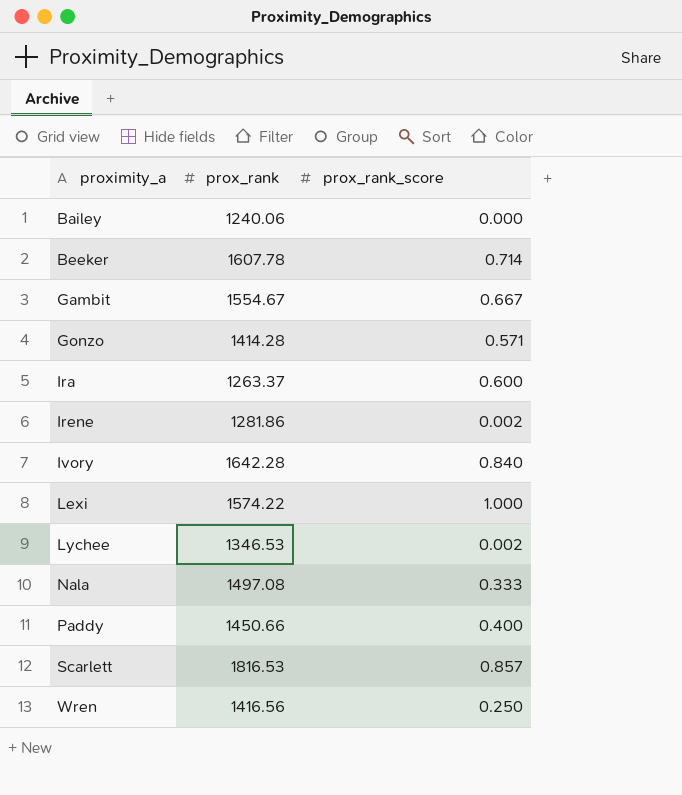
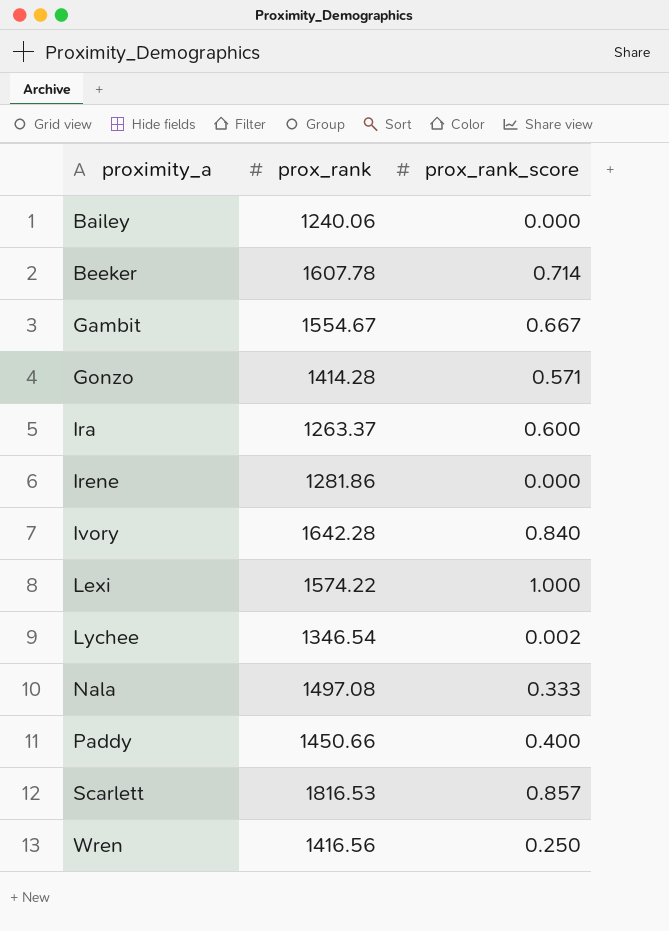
Irene | prox_rank_score: 0.002 -> 0.000
Lychee | prox_rank: 1346.53 -> 1346.54

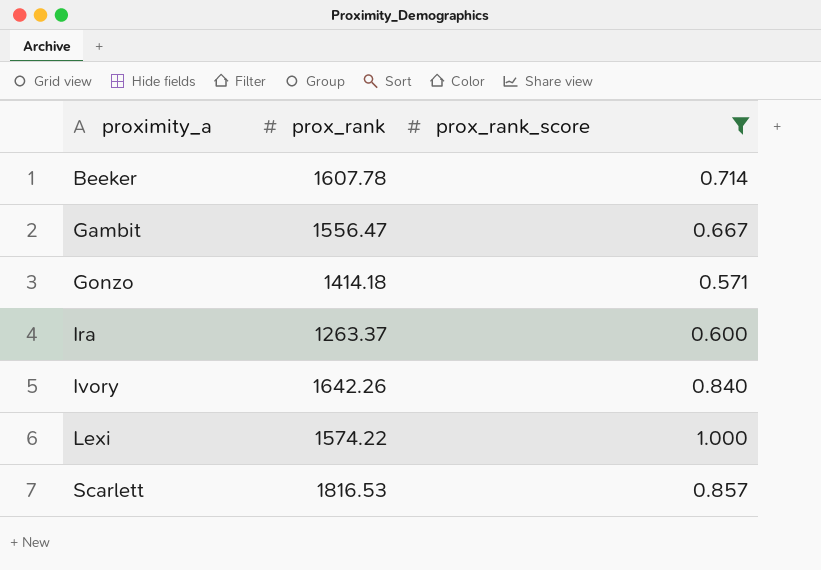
filter: none -> prox_rank_score >= 0.571
Gambit | prox_rank: 1554.67 -> 1556.47
Gonzo | prox_rank: 1414.28 -> 1414.18
Ivory | prox_rank: 1642.28 -> 1642.26

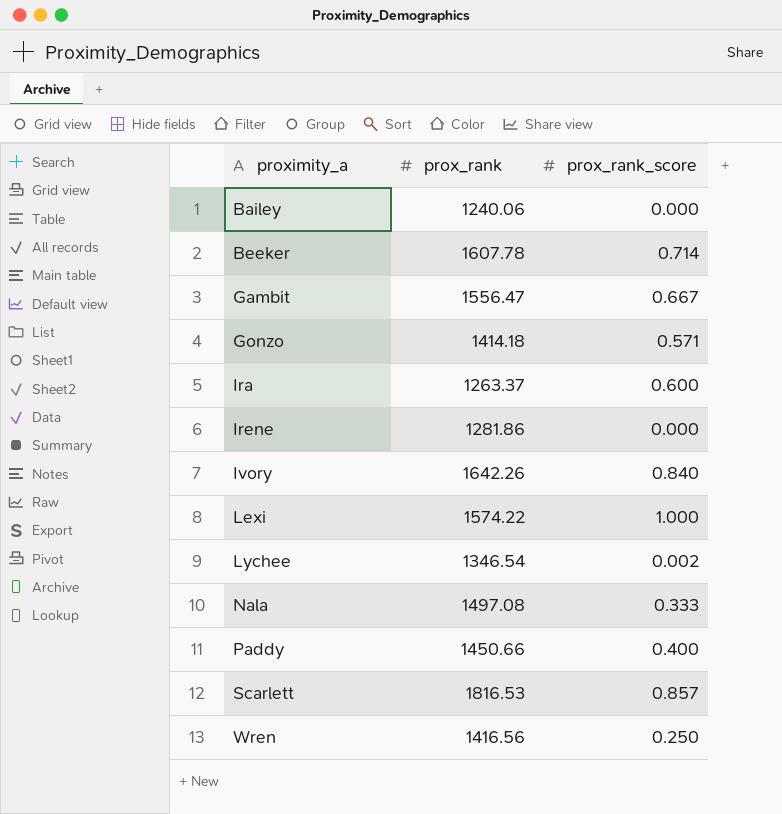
filter: prox_rank_score >= 0.571 -> none

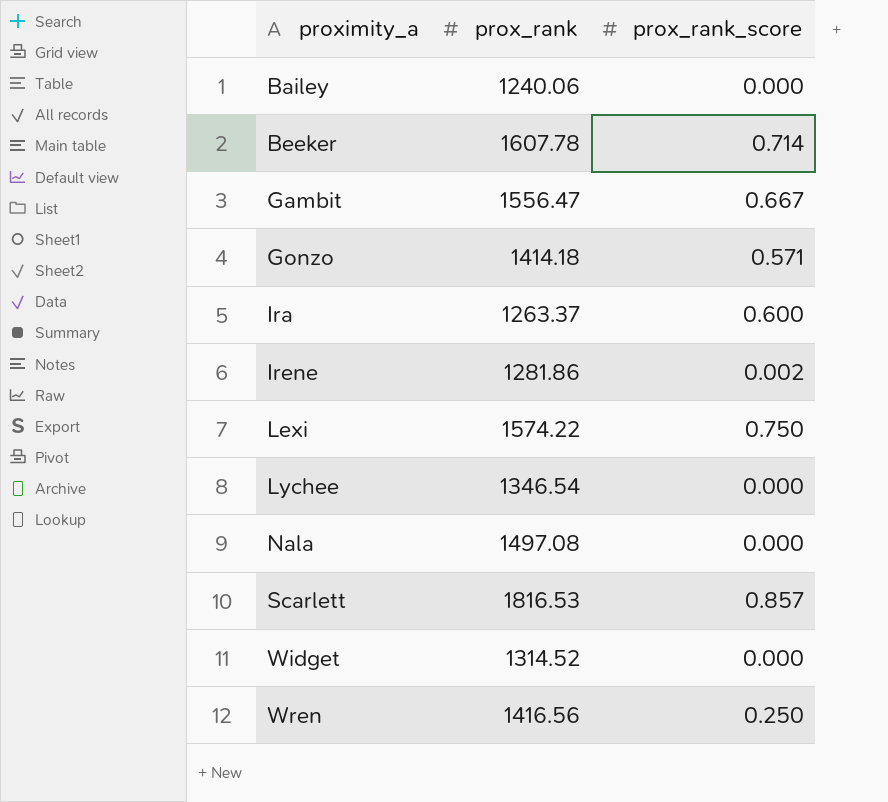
row Ivory: 1642.26 | 0.840 -> none
row Paddy: 1450.66 | 0.400 -> none
Irene | prox_rank_score: 0.000 -> 0.002
Lexi | prox_rank_score: 1.000 -> 0.750
Lychee | prox_rank_score: 0.002 -> 0.000
Nala | prox_rank_score: 0.333 -> 0.000
row Widget: none -> 1314.52 | 0.000

